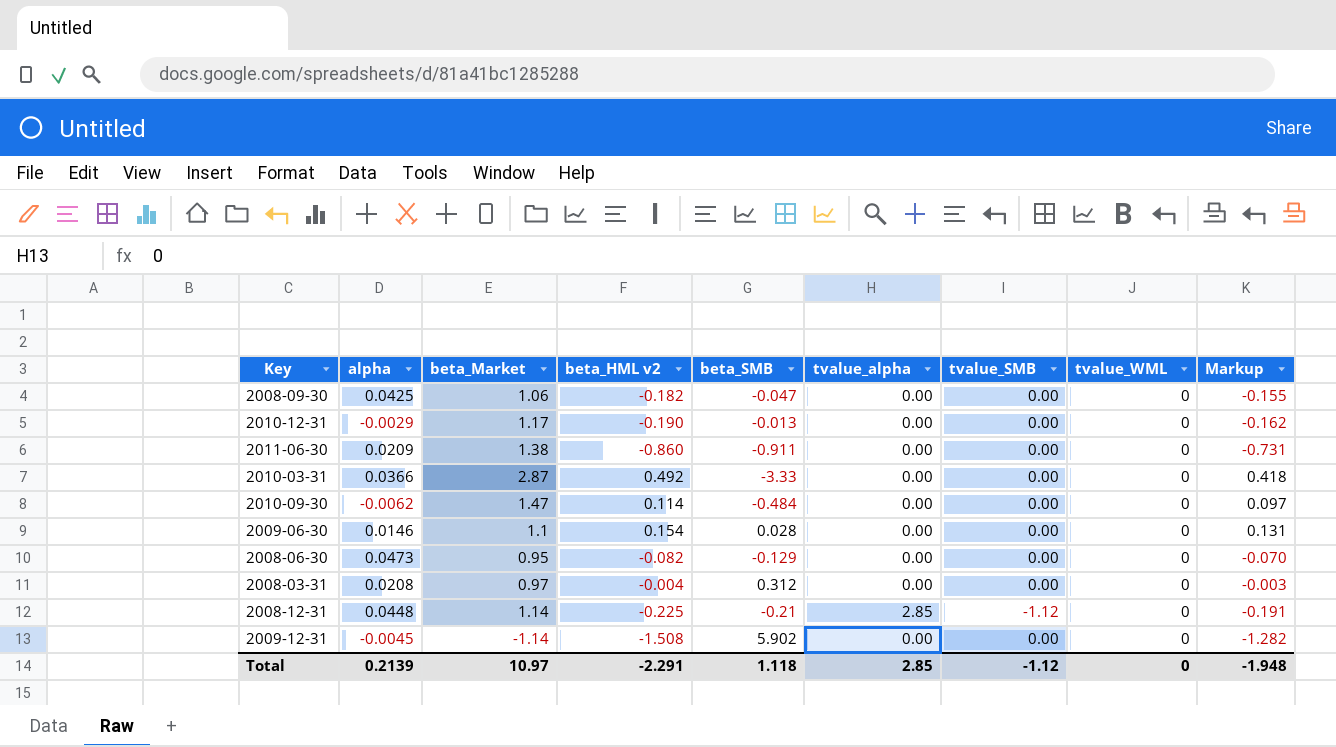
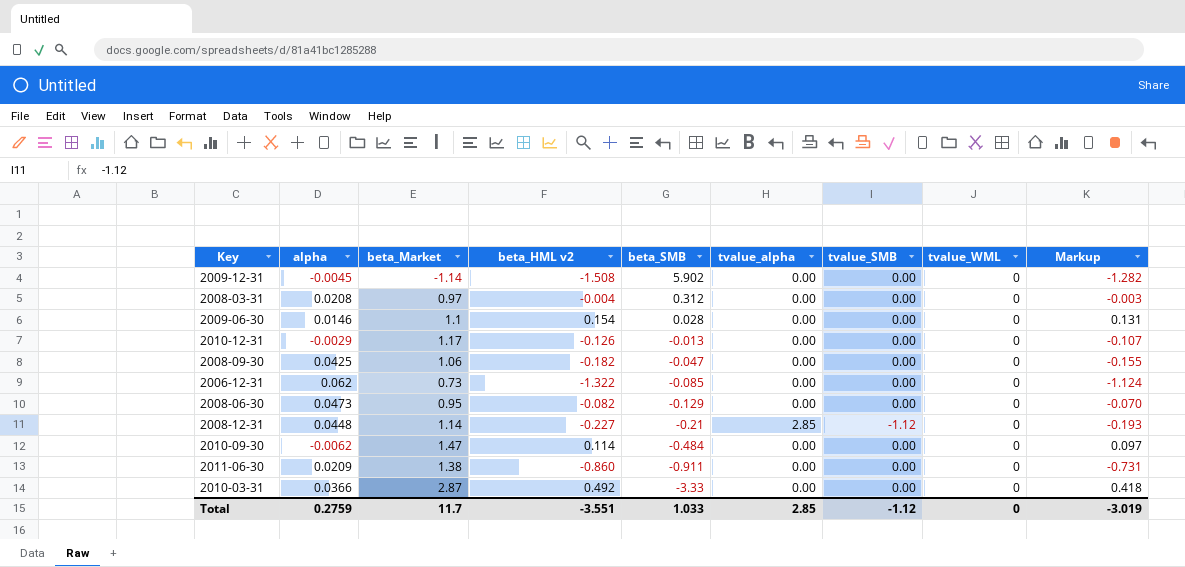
row order: none -> beta_SMB descending
2010-12-31 | beta_HML v2: -0.190 -> -0.126
2010-12-31 | Markup: -0.162 -> -0.107
row 2006-12-31: none -> 0.062 | 0.73 | -1.322 | -0.085 | 0.00 | 0.00 | 0 | -1.124
2008-12-31 | beta_HML v2: -0.225 -> -0.227
2008-12-31 | Markup: -0.191 -> -0.193
Total | alpha: 0.2139 -> 0.2759
Total | beta_Market: 10.97 -> 11.7
Total | beta_HML v2: -2.291 -> -3.551
Total | beta_SMB: 1.118 -> 1.033
Total | Markup: -1.948 -> -3.019

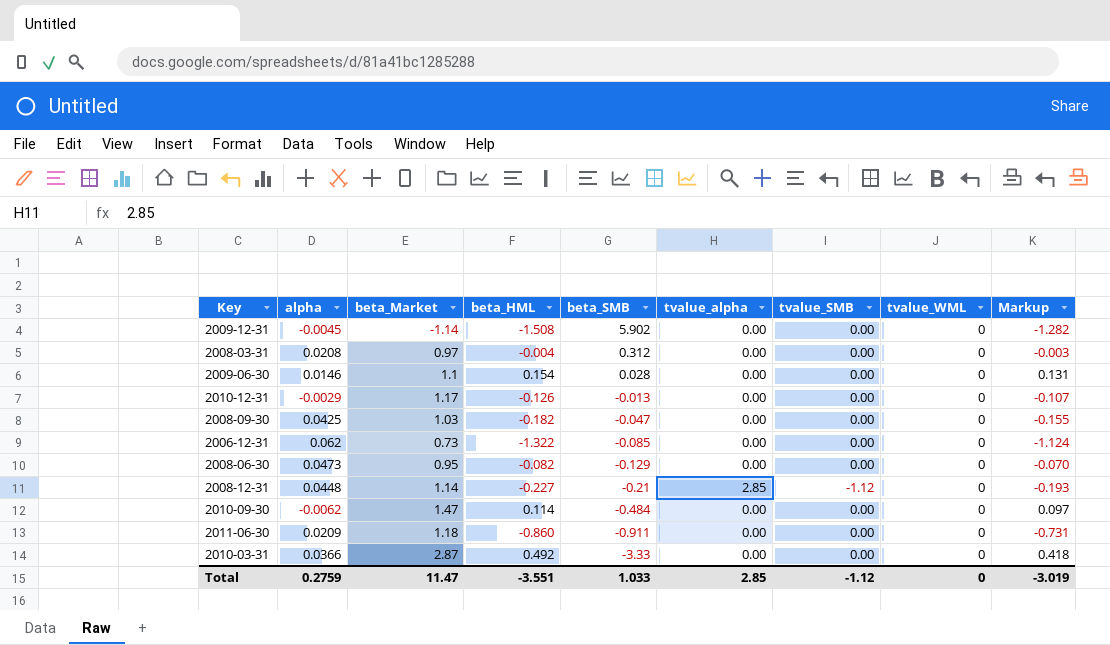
column name: beta_HML v2 -> beta_HML
2008-09-30 | beta_Market: 1.06 -> 1.03
2011-06-30 | beta_Market: 1.38 -> 1.18
Total | beta_Market: 11.7 -> 11.47

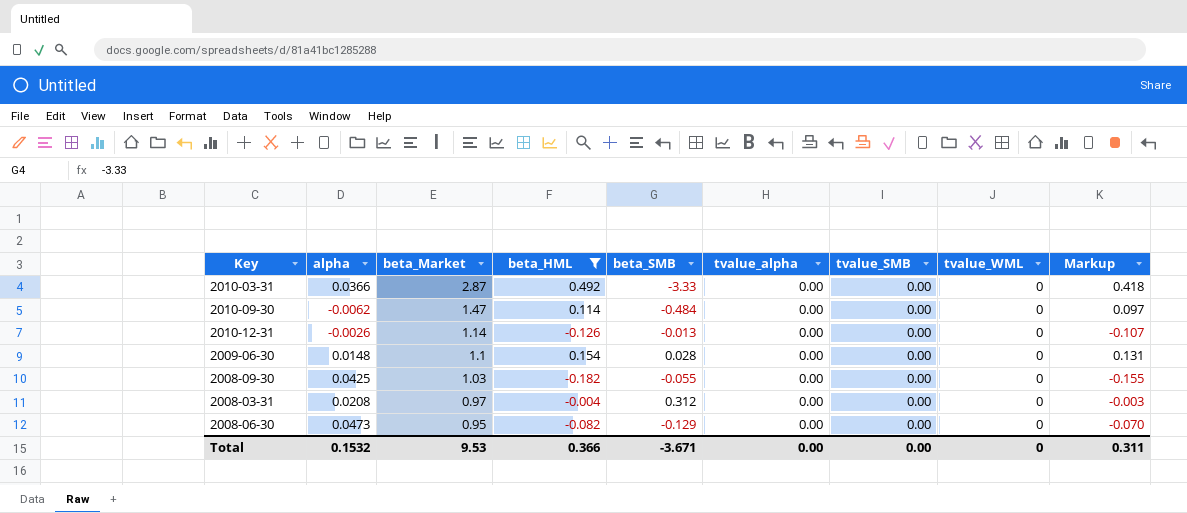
filter: none -> beta_HML >= -0.182
row order: beta_SMB descending -> beta_Market descending
2010-12-31 | alpha: -0.0029 -> -0.0026
2010-12-31 | beta_Market: 1.17 -> 1.14
2009-06-30 | alpha: 0.0146 -> 0.0148
2008-09-30 | beta_SMB: -0.047 -> -0.055
Total | alpha: 0.2759 -> 0.1532
Total | beta_Market: 11.47 -> 9.53
Total | beta_HML: -3.551 -> 0.366
Total | beta_SMB: 1.033 -> -3.671
Total | tvalue_alpha: 2.85 -> 0.00
Total | tvalue_SMB: -1.12 -> 0.00
Total | Markup: -3.019 -> 0.311

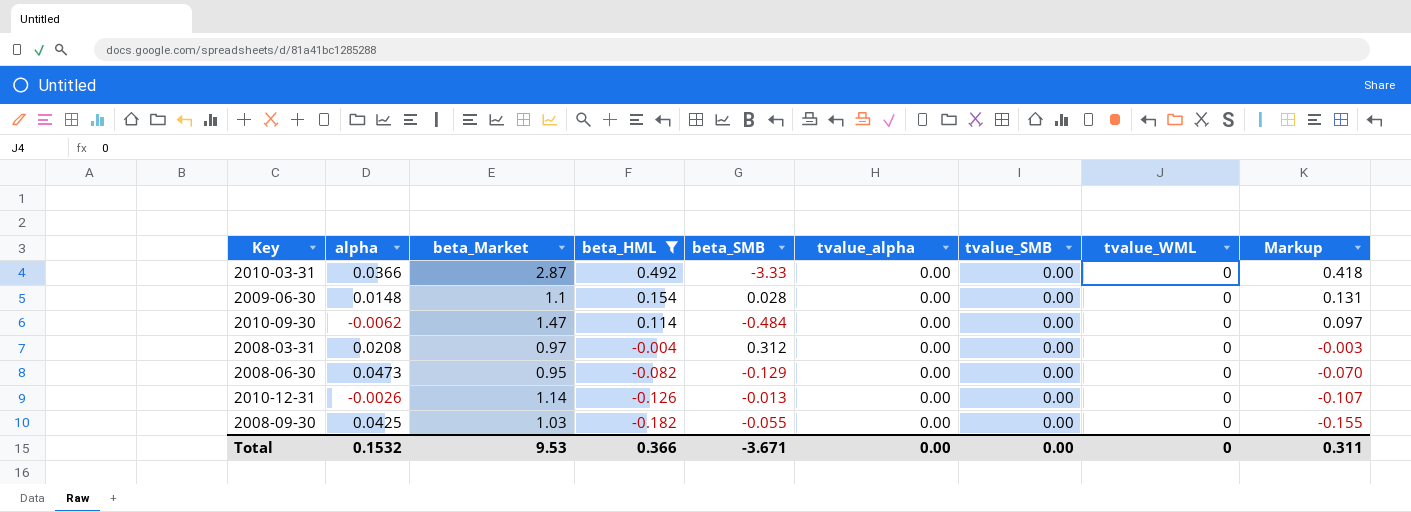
row order: beta_Market descending -> beta_HML descending

